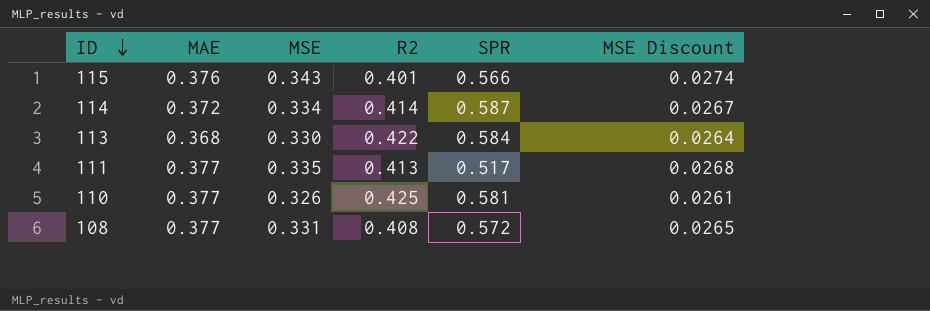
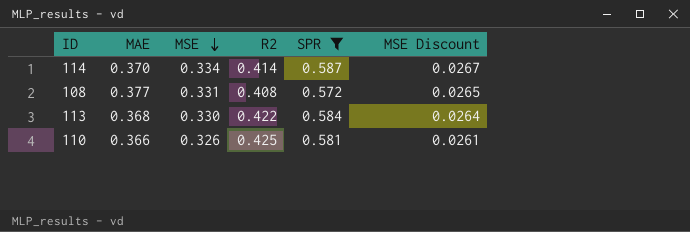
filter: none -> SPR >= 0.572
row order: ID descending -> MSE descending
114 | MAE: 0.372 -> 0.370
110 | MAE: 0.377 -> 0.366

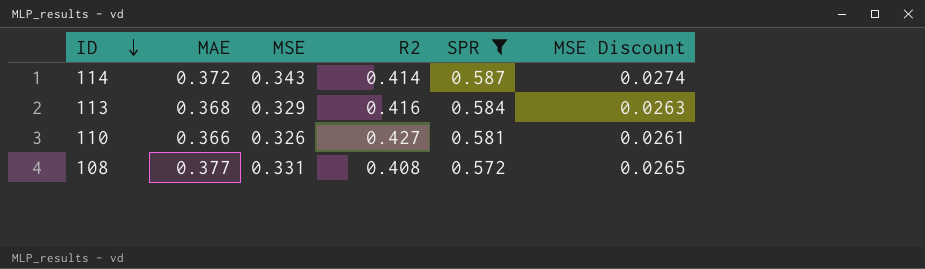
row order: MSE descending -> ID descending
114 | MAE: 0.370 -> 0.372
114 | MSE: 0.334 -> 0.343
114 | MSE Discount: 0.0267 -> 0.0274
113 | MSE: 0.330 -> 0.329
113 | R2: 0.422 -> 0.416
113 | MSE Discount: 0.0264 -> 0.0263
110 | R2: 0.425 -> 0.427

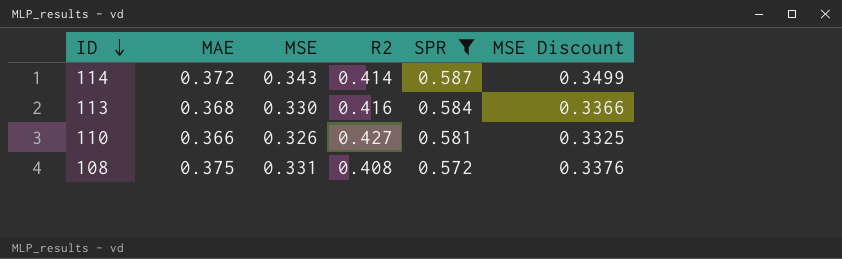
column MSE Discount | formula: [MSE] * 0.08 -> [MSE] * 1.02
113 | MSE: 0.329 -> 0.330
108 | MAE: 0.377 -> 0.375

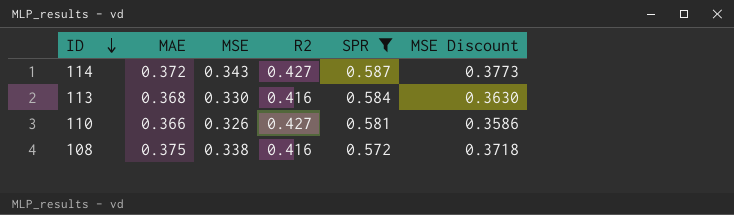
column MSE Discount | formula: [MSE] * 1.02 -> [MSE] * 1.1
114 | R2: 0.414 -> 0.427
108 | MSE: 0.331 -> 0.338
108 | R2: 0.408 -> 0.416

